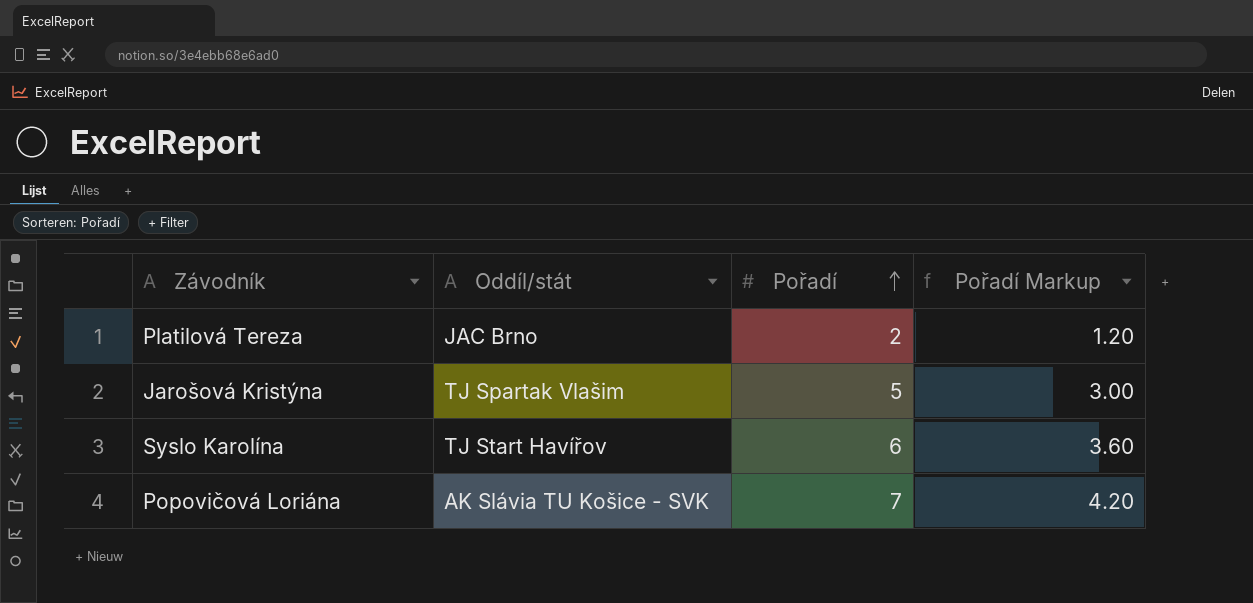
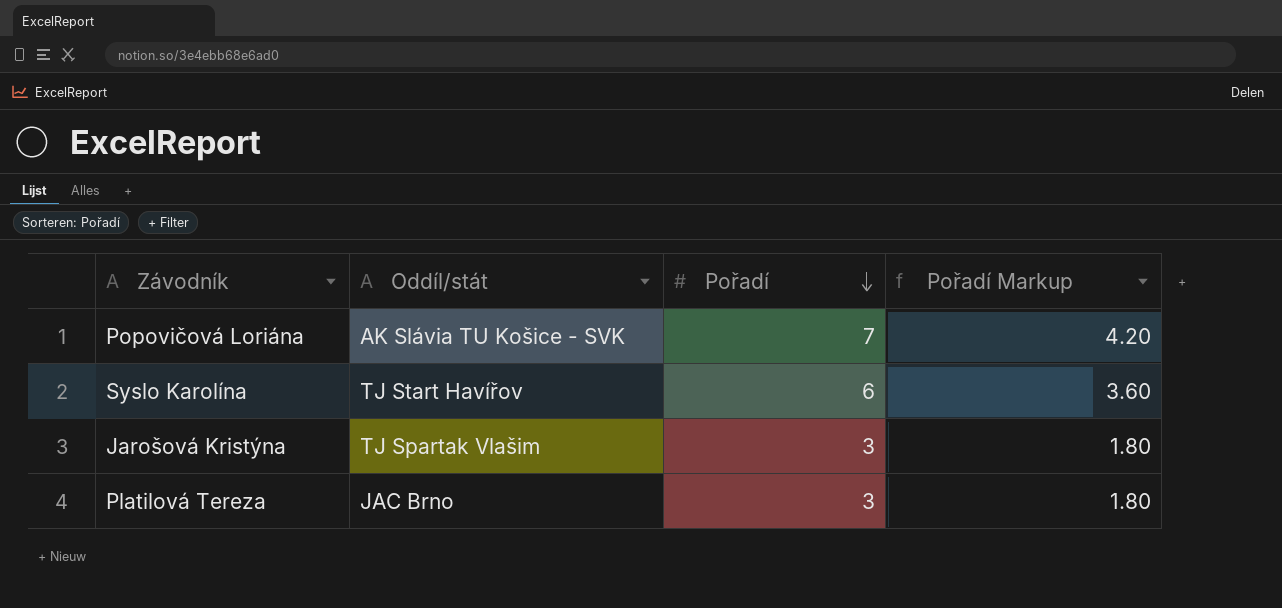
row order: Pořadí ascending -> Pořadí descending
Jarošová Kristýna | Pořadí: 5 -> 3
Jarošová Kristýna | Pořadí Markup: 3.00 -> 1.80
Platilová Tereza | Pořadí: 2 -> 3
Platilová Tereza | Pořadí Markup: 1.20 -> 1.80

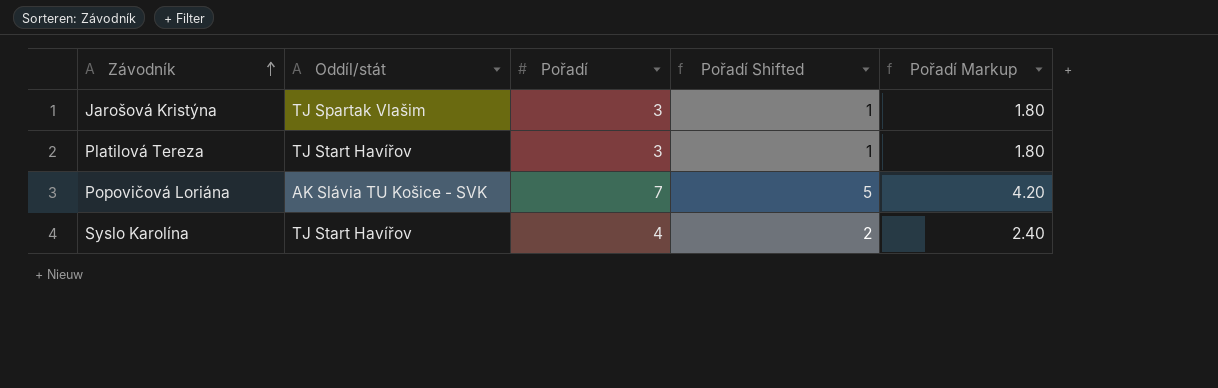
row order: Pořadí descending -> Závodník ascending
column Pořadí Shifted | formula: none -> [Pořadí] - 2
Platilová Tereza | Oddíl/stát: JAC Brno -> TJ Start Havířov
Syslo Karolína | Pořadí: 6 -> 4
Syslo Karolína | Pořadí Markup: 3.60 -> 2.40

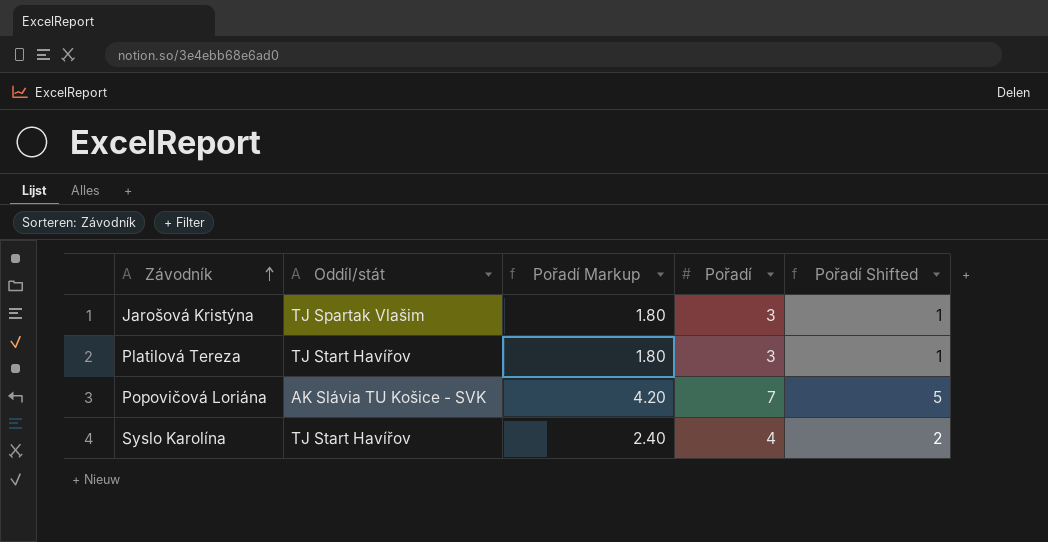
column Pořadí Markup | position: 5 -> 3

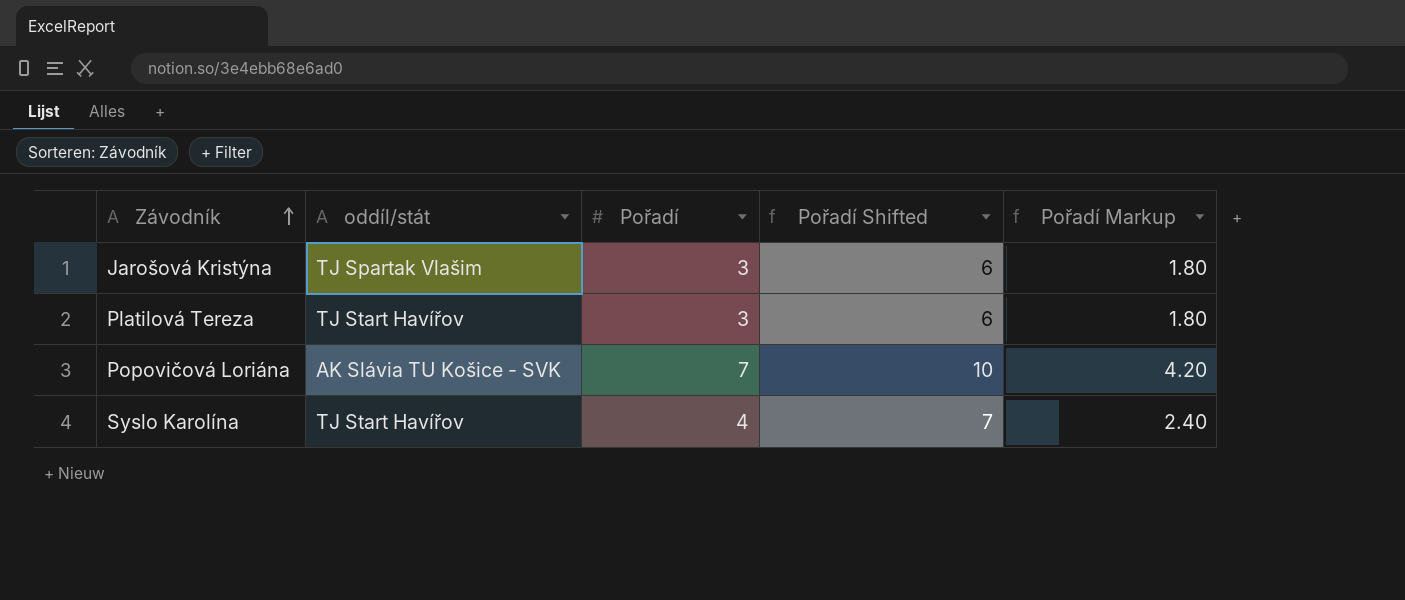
column name: Oddíl/stát -> oddíl/stát
column Pořadí Shifted | formula: [Pořadí] - 2 -> [Pořadí] + 3
column Pořadí Markup | position: 3 -> 5

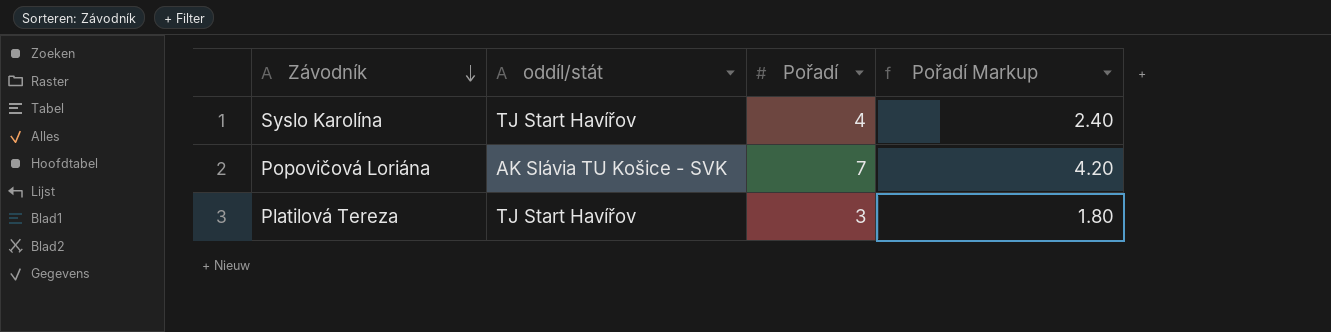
row order: Závodník ascending -> Závodník descending
column Pořadí Shifted | formula: [Pořadí] + 3 -> none
row Jarošová Kristýna: TJ Spartak Vlašim | 3 | 6 | 1.80 -> none

